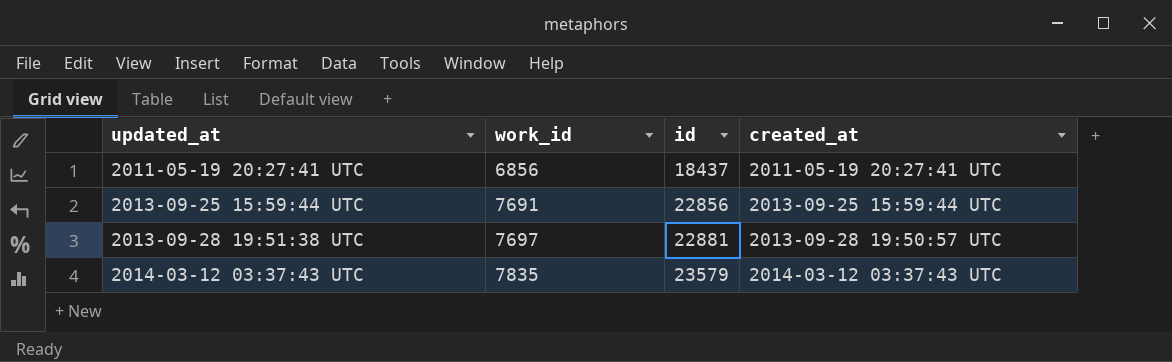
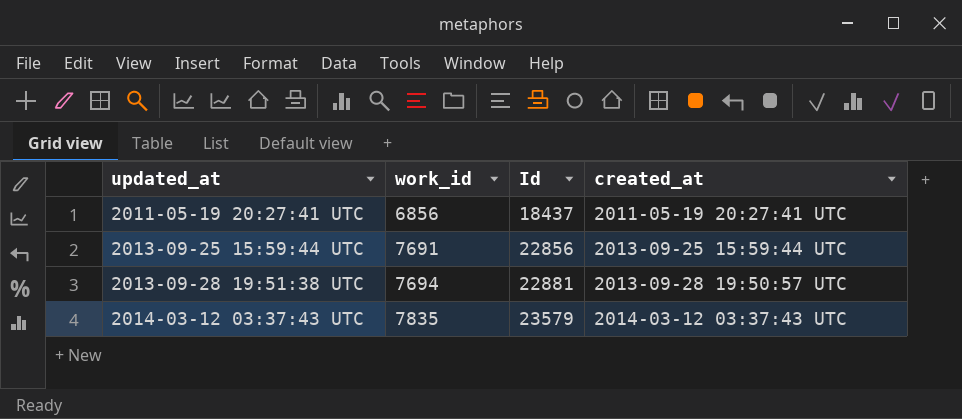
column name: id -> Id
2013-09-28 19:51:38 UTC | work_id: 7697 -> 7694

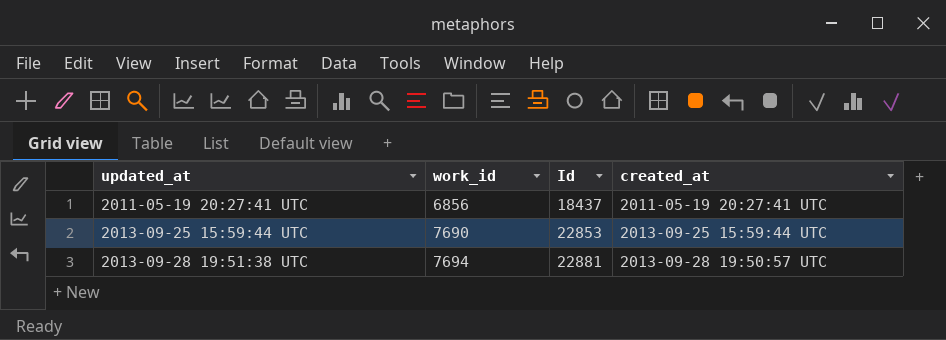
row 2014-03-12 03:37:43 UTC: 7835 | 23579 | 2014-03-12 03:37:43 UTC -> none
2013-09-25 15:59:44 UTC | work_id: 7691 -> 7690
2013-09-25 15:59:44 UTC | Id: 22856 -> 22853

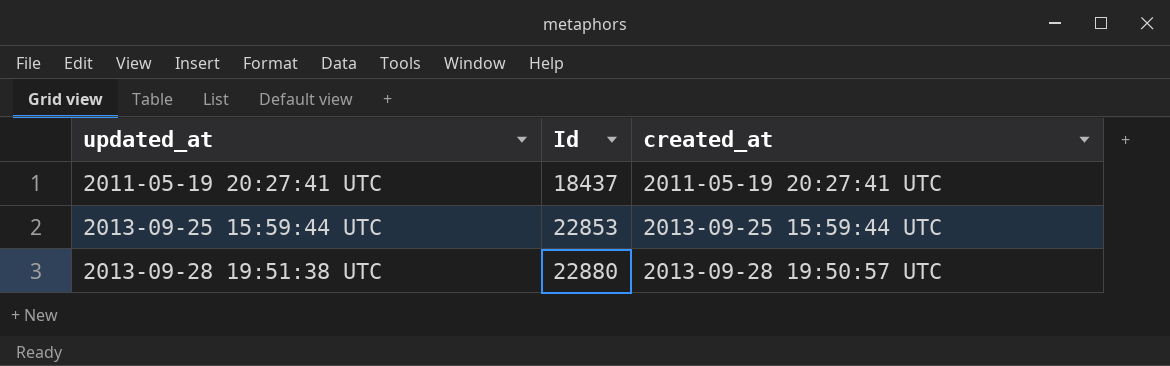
column work_id | position: 2 -> none
2013-09-28 19:51:38 UTC | Id: 22881 -> 22880

